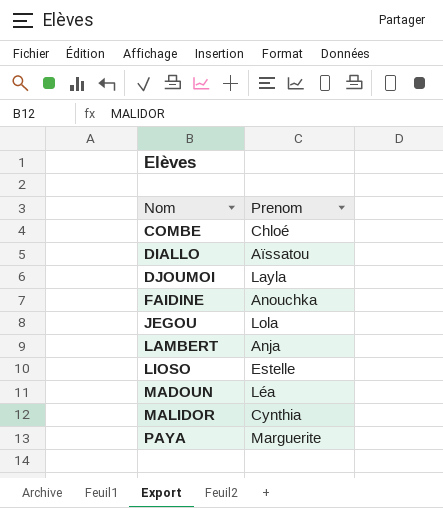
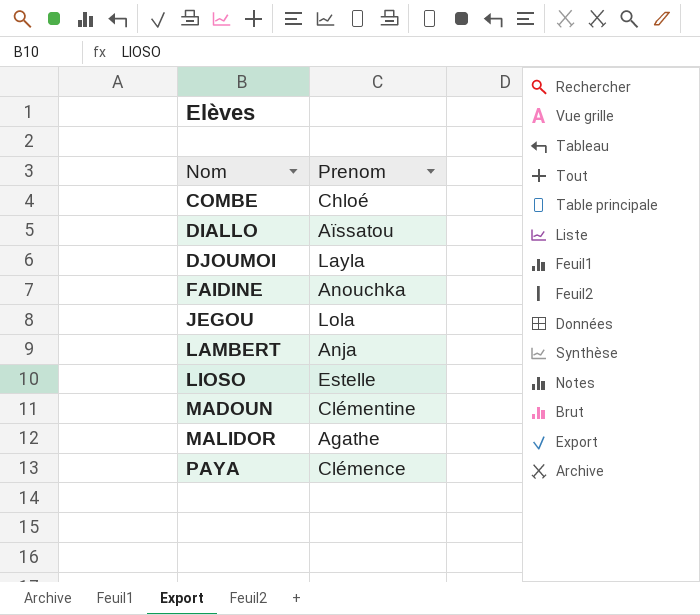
MADOUN | Prenom: Léa -> Clémentine
MALIDOR | Prenom: Cynthia -> Agathe
PAYA | Prenom: Marguerite -> Clémence

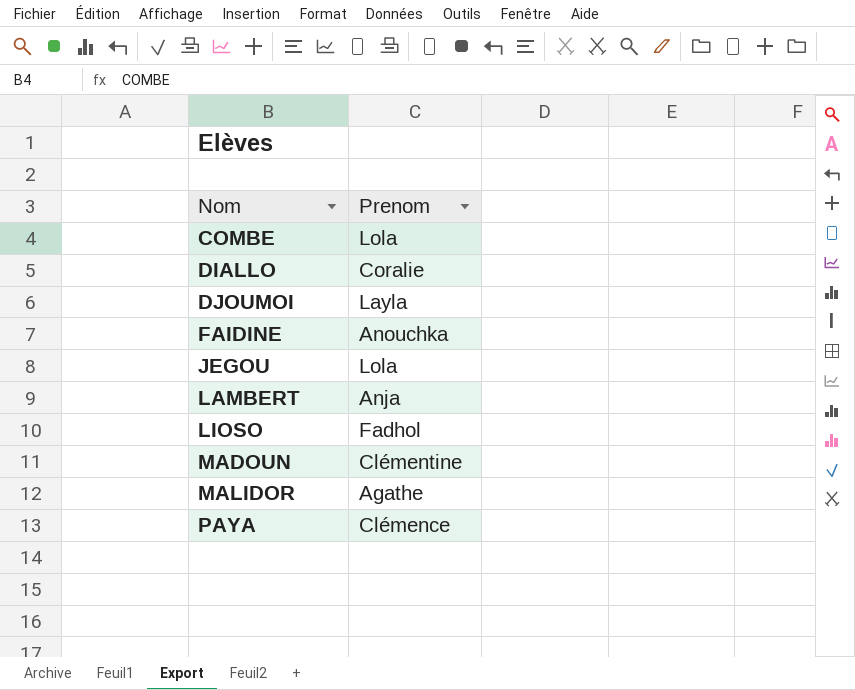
COMBE | Prenom: Chloé -> Lola
DIALLO | Prenom: Aïssatou -> Coralie
LIOSO | Prenom: Estelle -> Fadhol

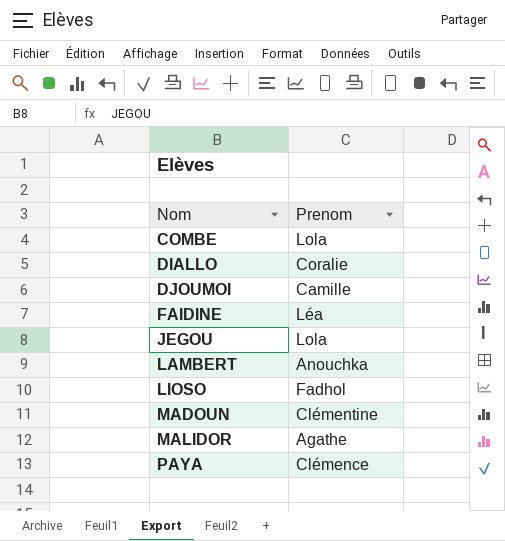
DJOUMOI | Prenom: Layla -> Camille
FAIDINE | Prenom: Anouchka -> Léa
LAMBERT | Prenom: Anja -> Anouchka

